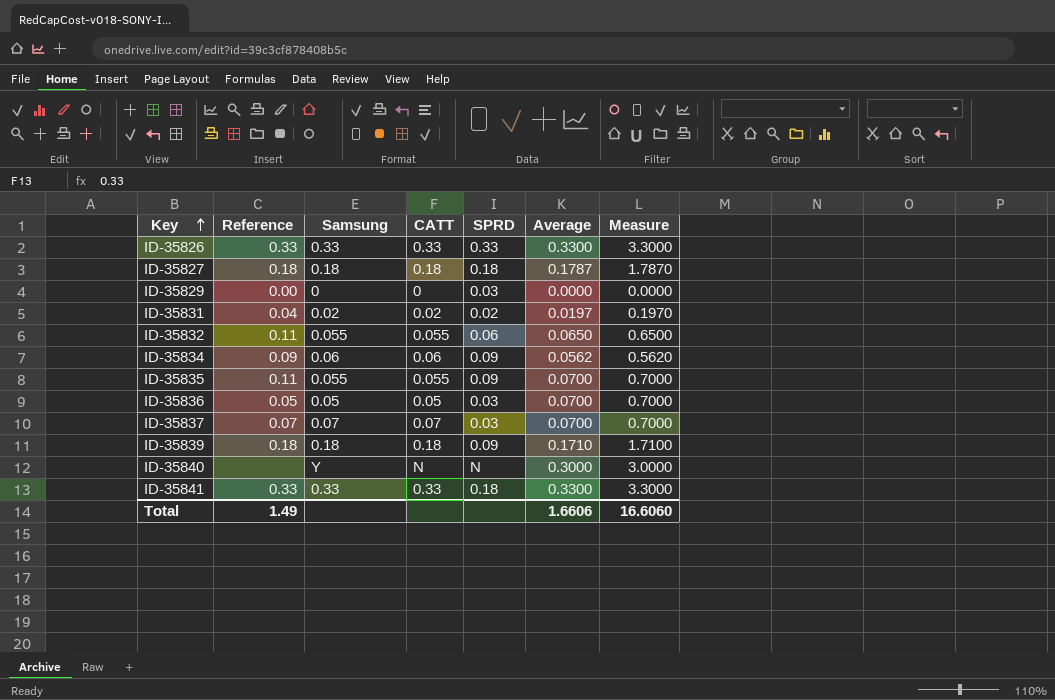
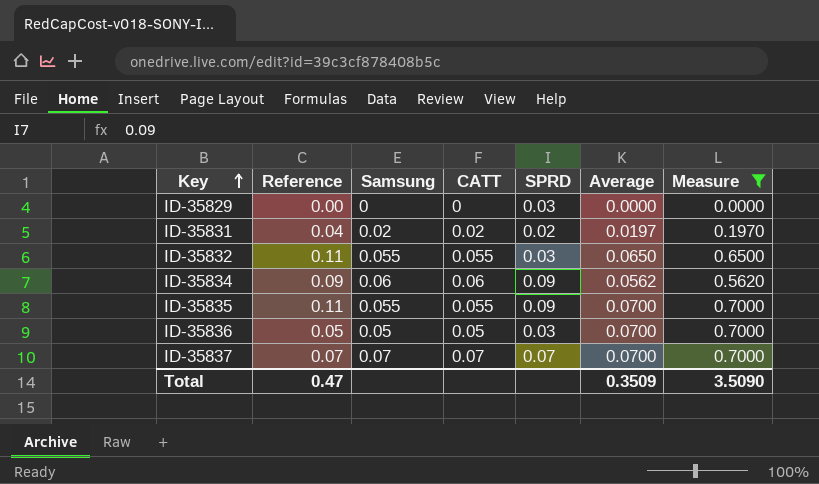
filter: none -> Measure <= 0.7000
ID-35832 | SPRD: 0.06 -> 0.03
ID-35837 | SPRD: 0.03 -> 0.07
Total | Reference: 1.49 -> 0.47
Total | Average: 1.6606 -> 0.3509
Total | Measure: 16.6060 -> 3.5090

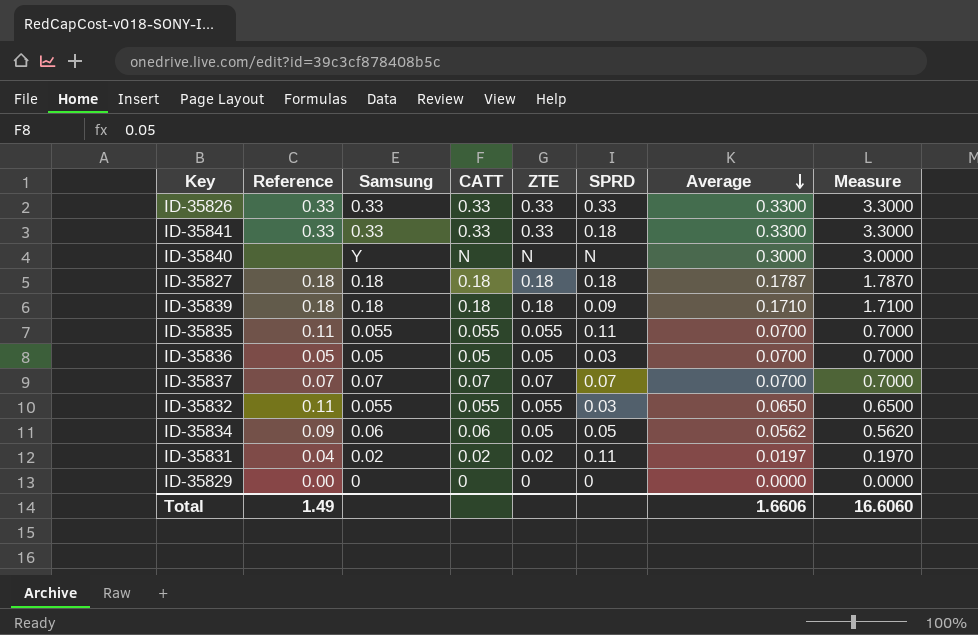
filter: Measure <= 0.7000 -> none
row order: Key ascending -> Average descending
column ZTE | position: none -> 5
ID-35835 | SPRD: 0.09 -> 0.11
ID-35834 | SPRD: 0.09 -> 0.05
ID-35831 | SPRD: 0.02 -> 0.11
ID-35829 | SPRD: 0.03 -> 0
Total | Reference: 0.47 -> 1.49
Total | Average: 0.3509 -> 1.6606
Total | Measure: 3.5090 -> 16.6060

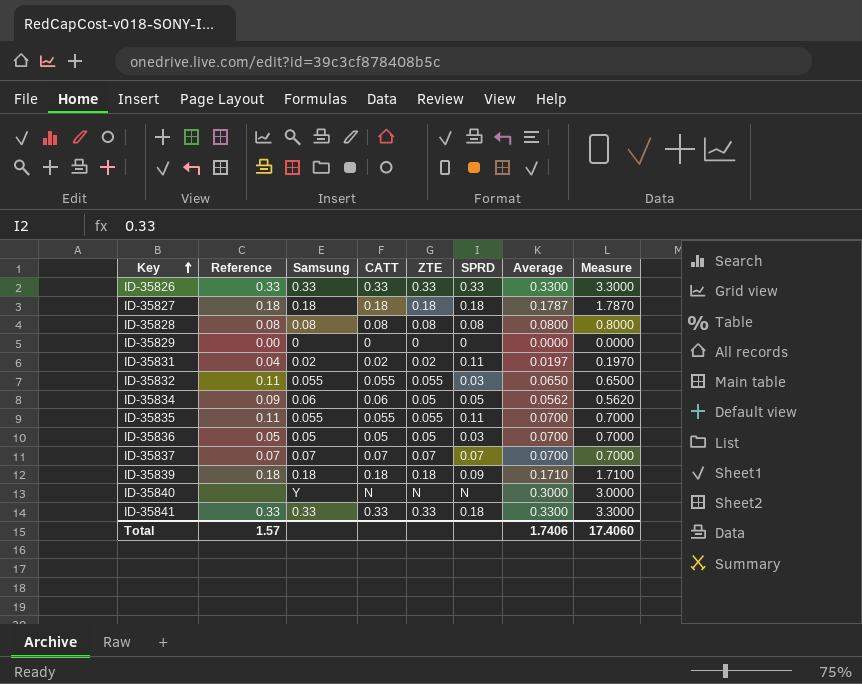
row order: Average descending -> Key ascending
row ID-35828: none -> 0.08 | 0.08 | 0.08 | 0.08 | 0.08 | 0.0800 | 0.8000
Total | Reference: 1.49 -> 1.57
Total | Average: 1.6606 -> 1.7406
Total | Measure: 16.6060 -> 17.4060

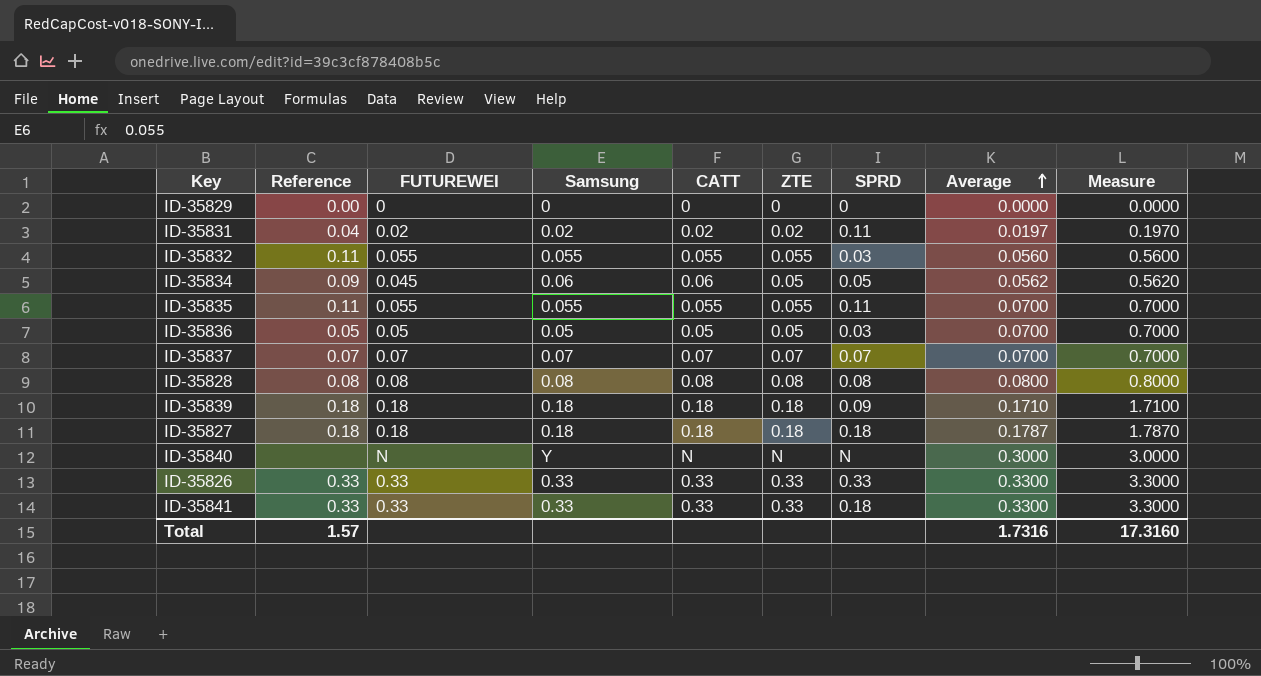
row order: Key ascending -> Average ascending
column FUTUREWEI | position: none -> 3
ID-35832 | Average: 0.0650 -> 0.0560
ID-35832 | Measure: 0.6500 -> 0.5600
Total | Average: 1.7406 -> 1.7316
Total | Measure: 17.4060 -> 17.3160

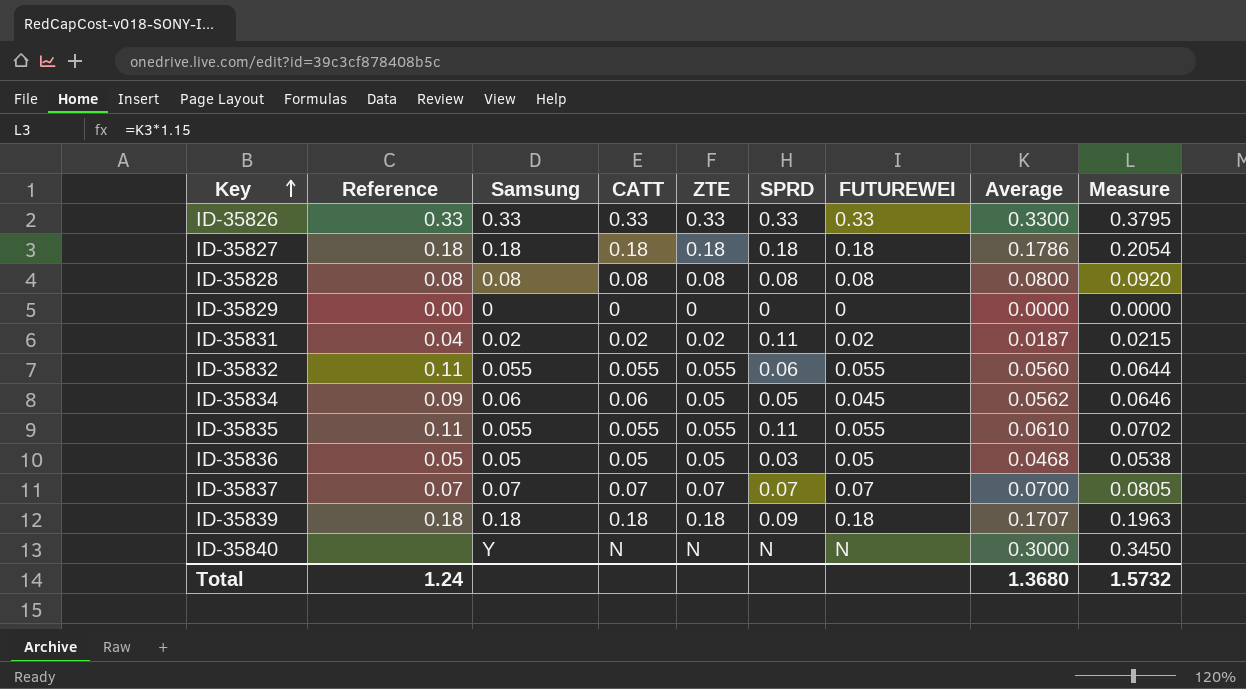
row order: Average ascending -> Key ascending
column FUTUREWEI | position: 3 -> 7
column Measure | formula: [Average] * 10 -> [Average] * 1.15
row ID-35841: 0.33 | 0.33 | 0.33 | 0.33 | 0.33 | 0.18 | 0.3300 | 3.3000 -> none
ID-35827 | Average: 0.1787 -> 0.1786
ID-35831 | Average: 0.0197 -> 0.0187
ID-35832 | SPRD: 0.03 -> 0.06
ID-35835 | Average: 0.0700 -> 0.0610
ID-35836 | Average: 0.0700 -> 0.0468
ID-35839 | Average: 0.1710 -> 0.1707
Total | Reference: 1.57 -> 1.24
Total | Average: 1.7316 -> 1.3680
Total | Measure: 17.3160 -> 1.5732

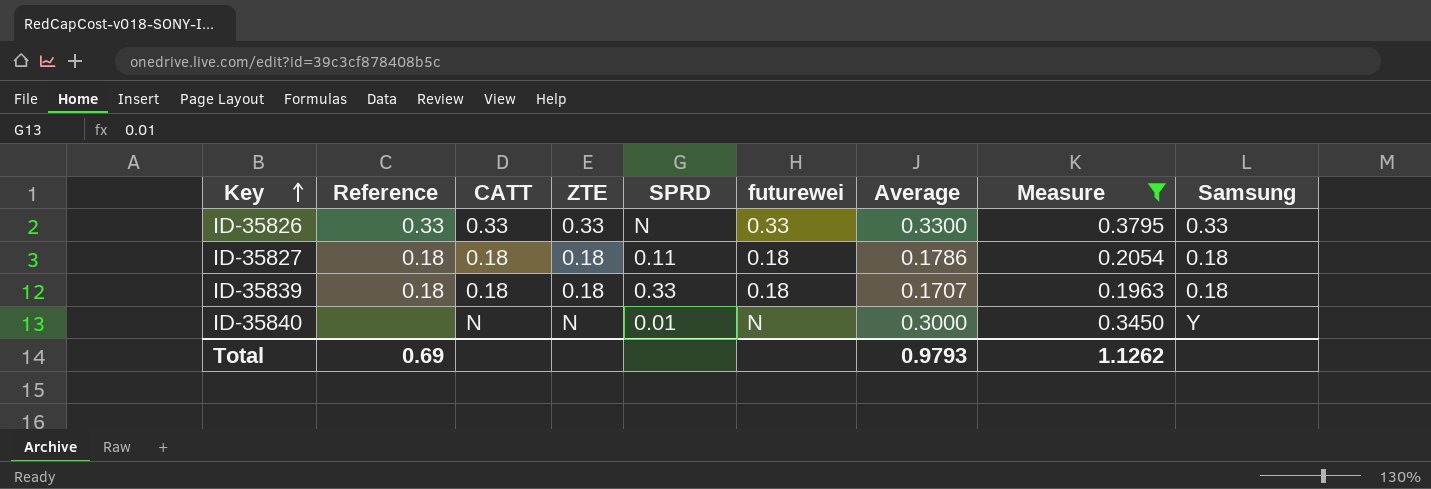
filter: none -> Measure >= 0.1963
column name: FUTUREWEI -> futurewei
column Samsung | position: 3 -> 9
ID-35826 | SPRD: 0.33 -> N
ID-35827 | SPRD: 0.18 -> 0.11
ID-35839 | SPRD: 0.09 -> 0.33
ID-35840 | SPRD: N -> 0.01
Total | Reference: 1.24 -> 0.69
Total | Average: 1.3680 -> 0.9793
Total | Measure: 1.5732 -> 1.1262

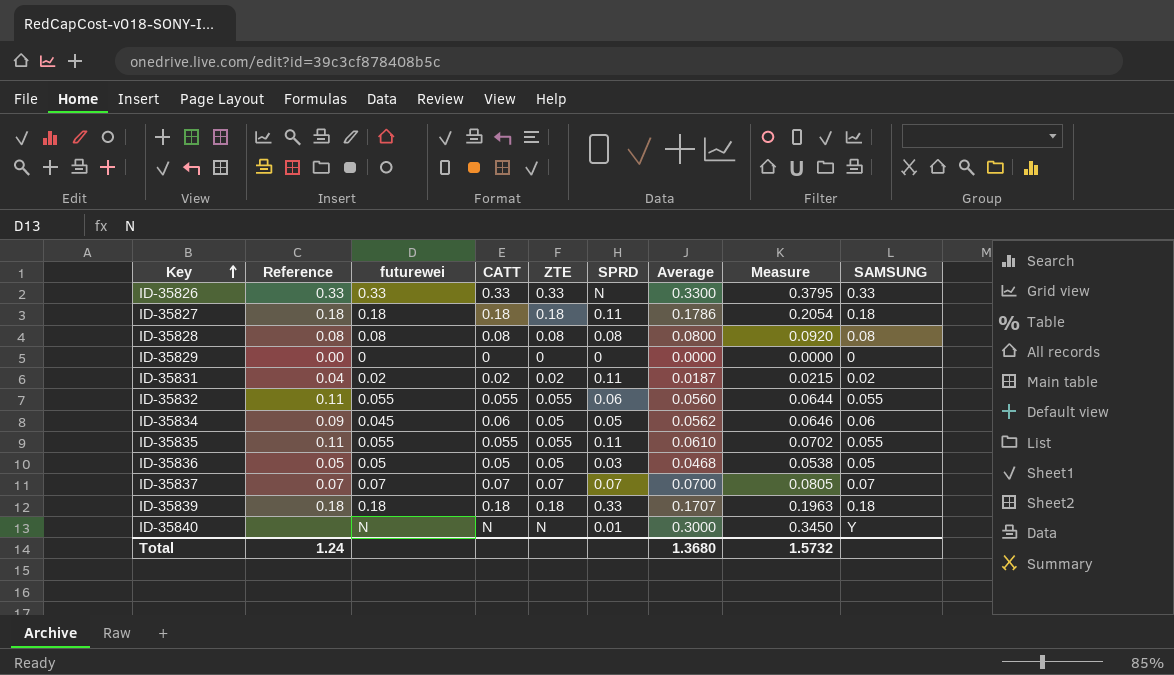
filter: Measure >= 0.1963 -> none
column futurewei | position: 6 -> 3
column name: Samsung -> SAMSUNG
Total | Reference: 0.69 -> 1.24
Total | Average: 0.9793 -> 1.3680
Total | Measure: 1.1262 -> 1.5732

